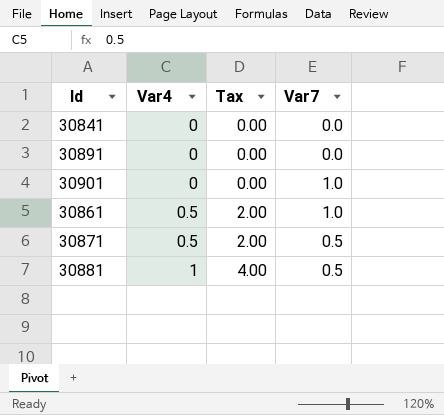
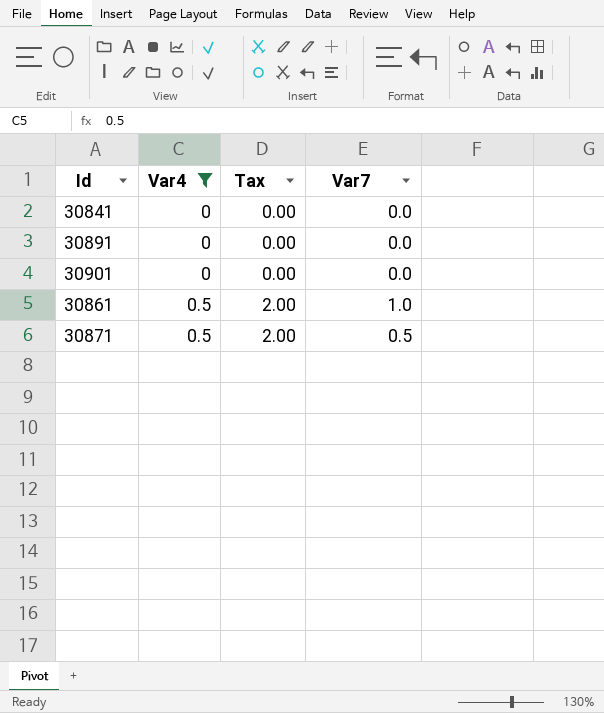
filter: none -> Var4 != 1
30901 | Var7: 1.0 -> 0.0

